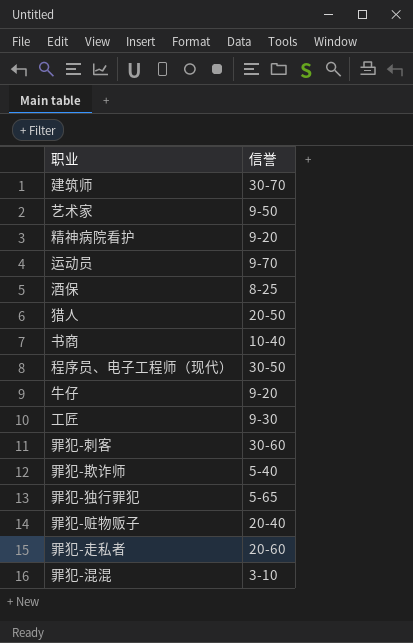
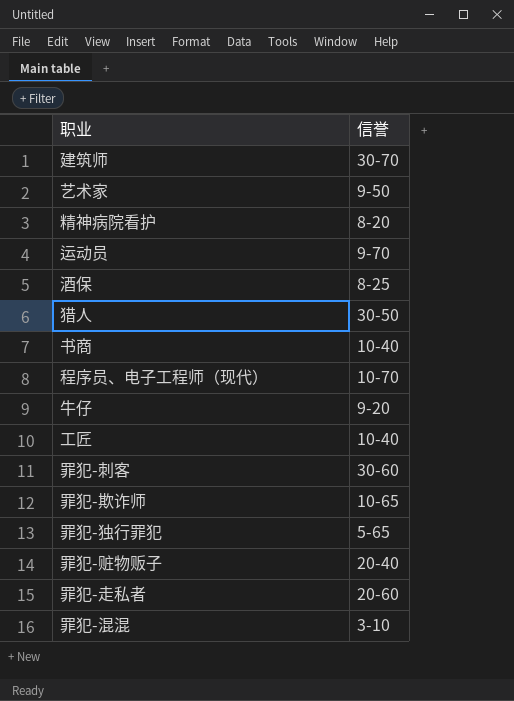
精神病院看护 | 信誉: 9-20 -> 8-20
猎人 | 信誉: 20-50 -> 30-50
程序员、电子工程师（现代） | 信誉: 30-50 -> 10-70
工匠 | 信誉: 9-30 -> 10-40
罪犯-欺诈师 | 信誉: 5-40 -> 10-65

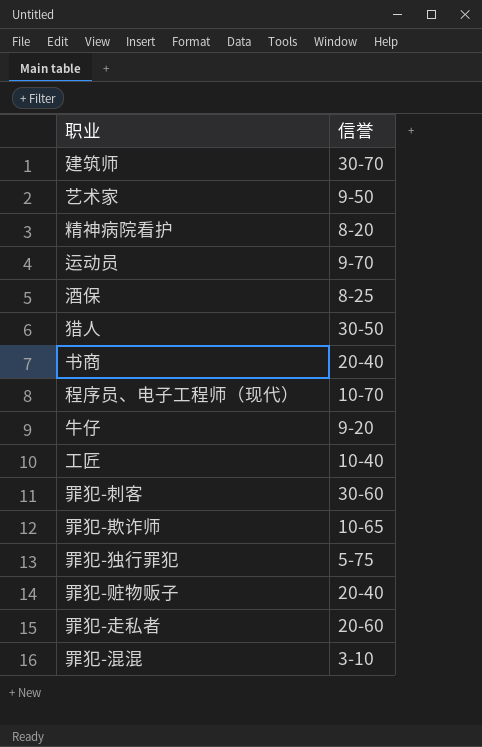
书商 | 信誉: 10-40 -> 20-40
罪犯-独行罪犯 | 信誉: 5-65 -> 5-75

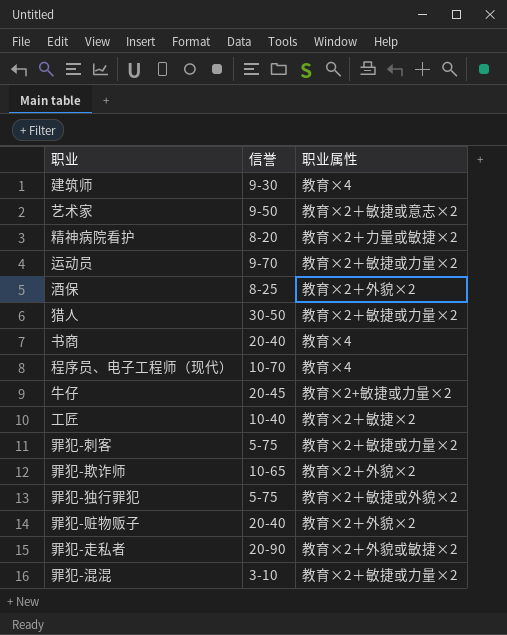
column 职业属性 | position: none -> 3
建筑师 | 信誉: 30-70 -> 9-30
牛仔 | 信誉: 9-20 -> 20-45
罪犯-刺客 | 信誉: 30-60 -> 5-75
罪犯-走私者 | 信誉: 20-60 -> 20-90

